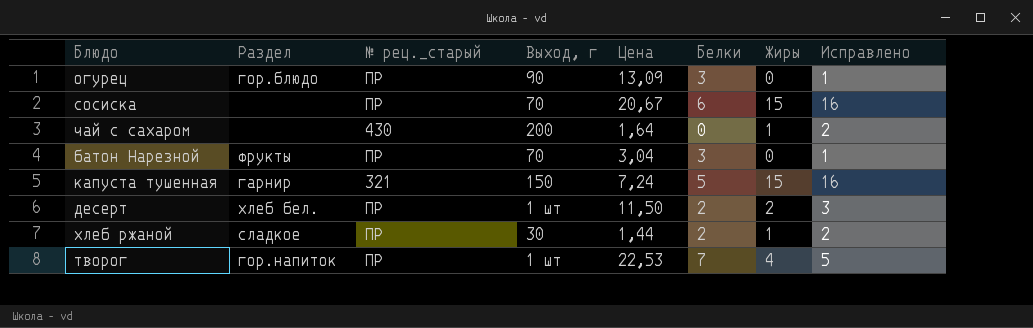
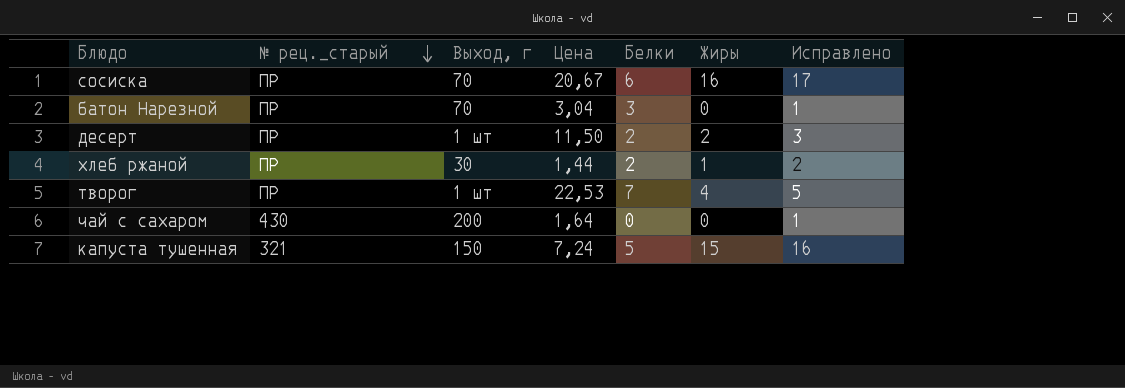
row order: none -> № рец._старый descending
column Раздел | position: 2 -> none
row огурец: гор.блюдо | ПР | 90 | 13,09 | 3 | 0 | 1 -> none
сосиска | Жиры: 15 -> 16
сосиска | Исправлено: 16 -> 17
чай с сахаром | Жиры: 1 -> 0
чай с сахаром | Исправлено: 2 -> 1

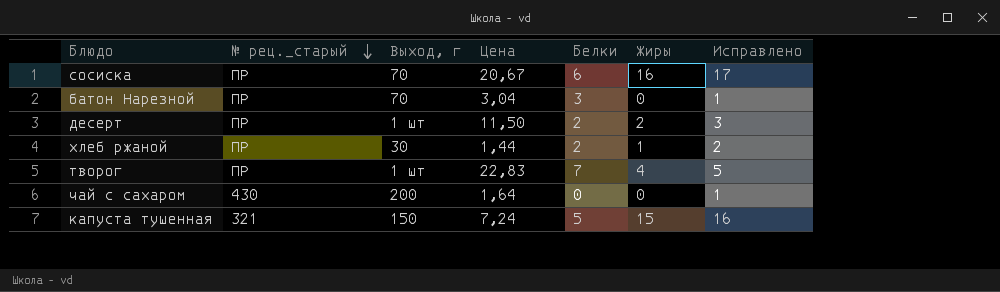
творог | Цена: 22,53 -> 22,83

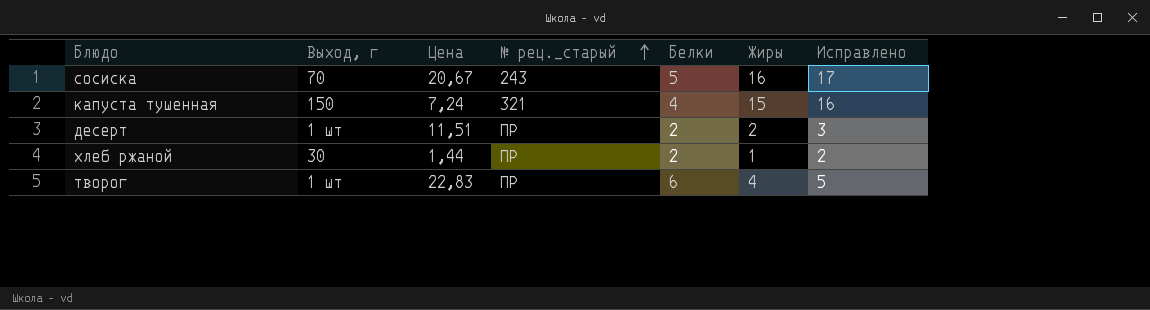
row order: № рец._старый descending -> № рец._старый ascending
column № рец._старый | position: 2 -> 4
row батон Нарезной: ПР | 70 | 3,04 | 3 | 0 | 1 -> none
row чай с сахаром: 430 | 200 | 1,64 | 0 | 0 | 1 -> none
сосиска | № рец._старый: ПР -> 243
сосиска | Белки: 6 -> 5
капуста тушенная | Белки: 5 -> 4
десерт | Цена: 11,50 -> 11,51
творог | Белки: 7 -> 6

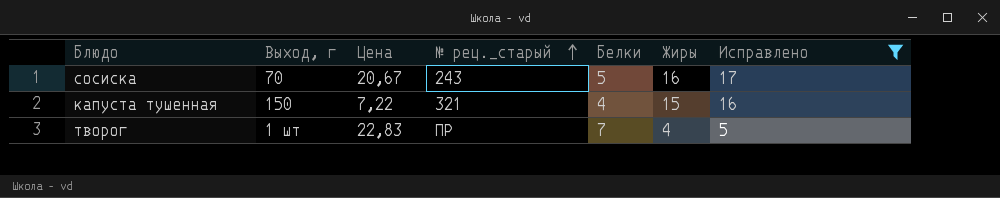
filter: none -> Исправлено >= 5
капуста тушенная | Цена: 7,24 -> 7,22
творог | Белки: 6 -> 7

